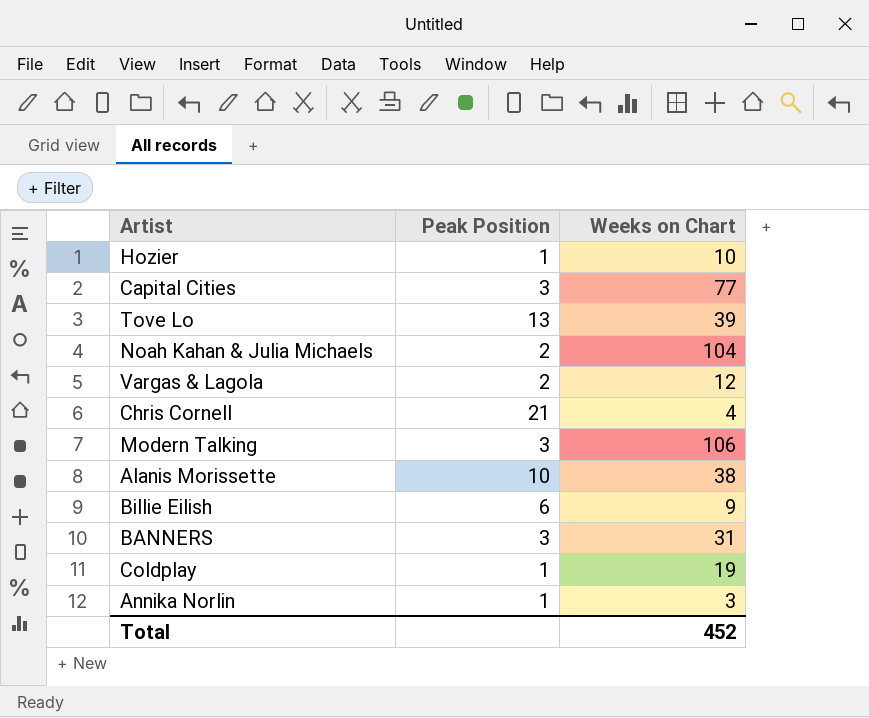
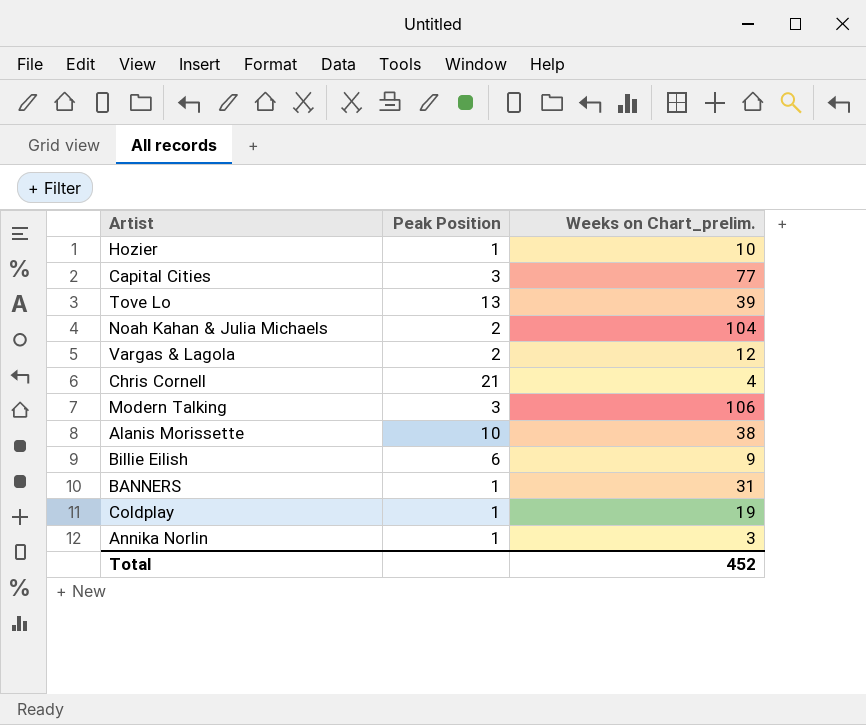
column name: Weeks on Chart -> Weeks on Chart_prelim.
BANNERS | Peak Position: 3 -> 1

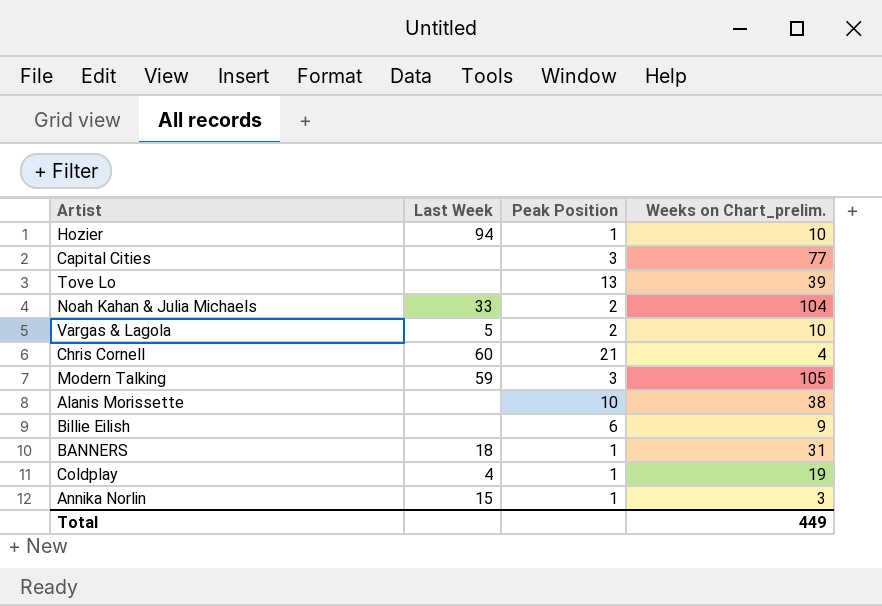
column Last Week | position: none -> 2
Vargas & Lagola | Weeks on Chart_prelim.: 12 -> 10
Modern Talking | Weeks on Chart_prelim.: 106 -> 105
Total | Weeks on Chart_prelim.: 452 -> 449

